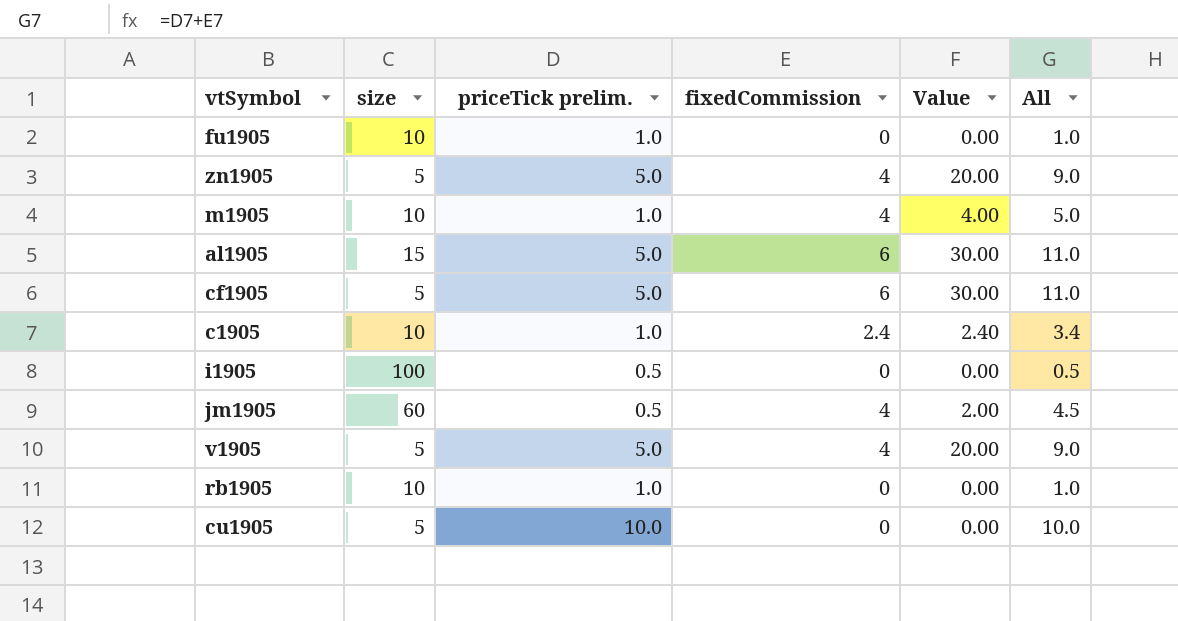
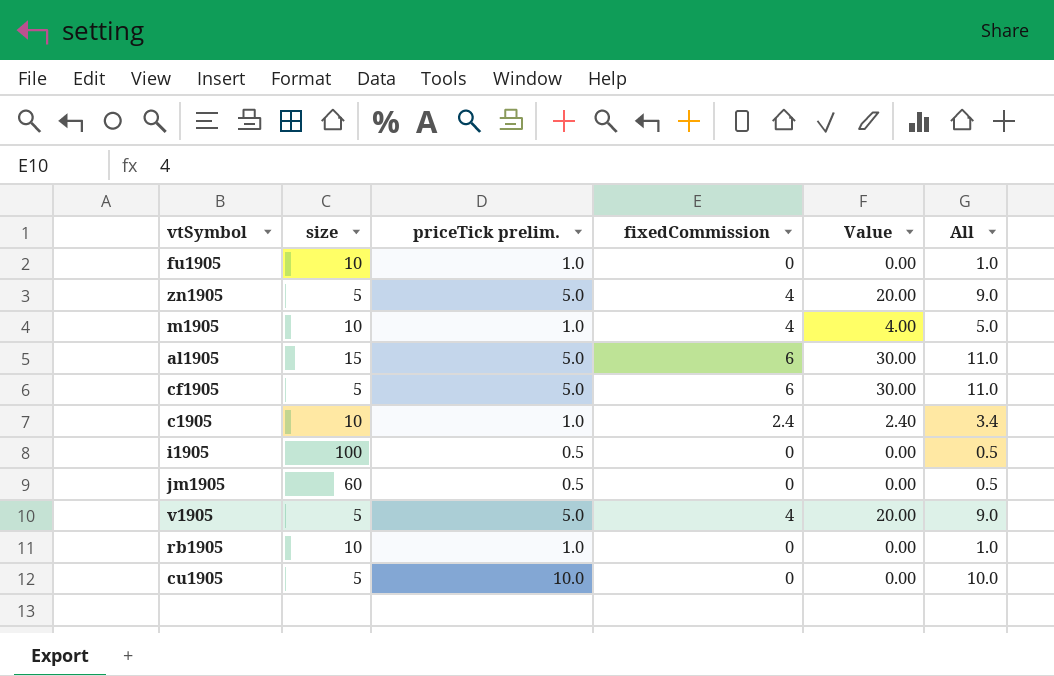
jm1905 | fixedCommission: 4 -> 0
jm1905 | Value: 2.00 -> 0.00
jm1905 | All: 4.5 -> 0.5

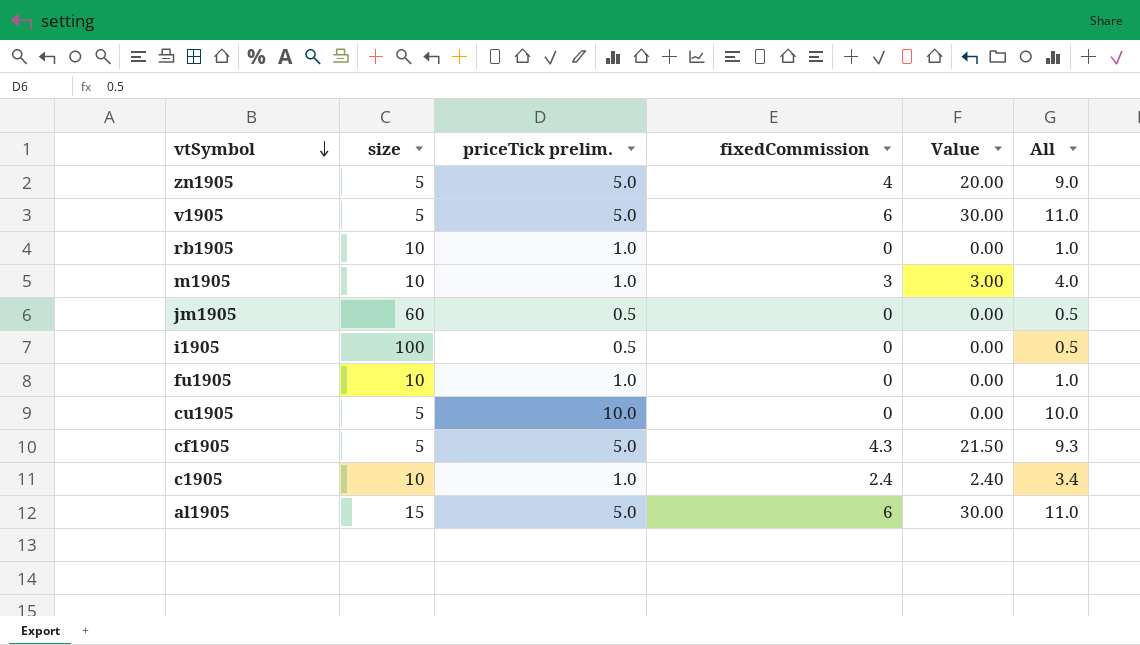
row order: none -> vtSymbol descending
v1905 | fixedCommission: 4 -> 6
v1905 | Value: 20.00 -> 30.00
v1905 | All: 9.0 -> 11.0
m1905 | fixedCommission: 4 -> 3
m1905 | Value: 4.00 -> 3.00
m1905 | All: 5.0 -> 4.0
cf1905 | fixedCommission: 6 -> 4.3
cf1905 | Value: 30.00 -> 21.50
cf1905 | All: 11.0 -> 9.3

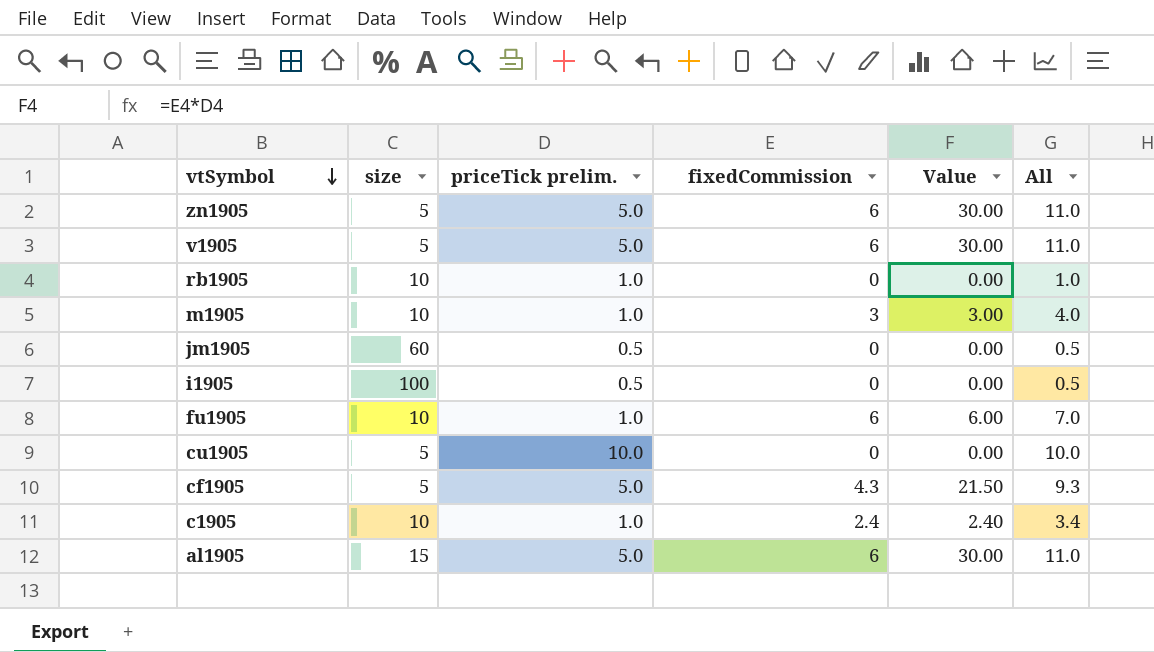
zn1905 | fixedCommission: 4 -> 6
zn1905 | Value: 20.00 -> 30.00
zn1905 | All: 9.0 -> 11.0
fu1905 | fixedCommission: 0 -> 6
fu1905 | Value: 0.00 -> 6.00
fu1905 | All: 1.0 -> 7.0

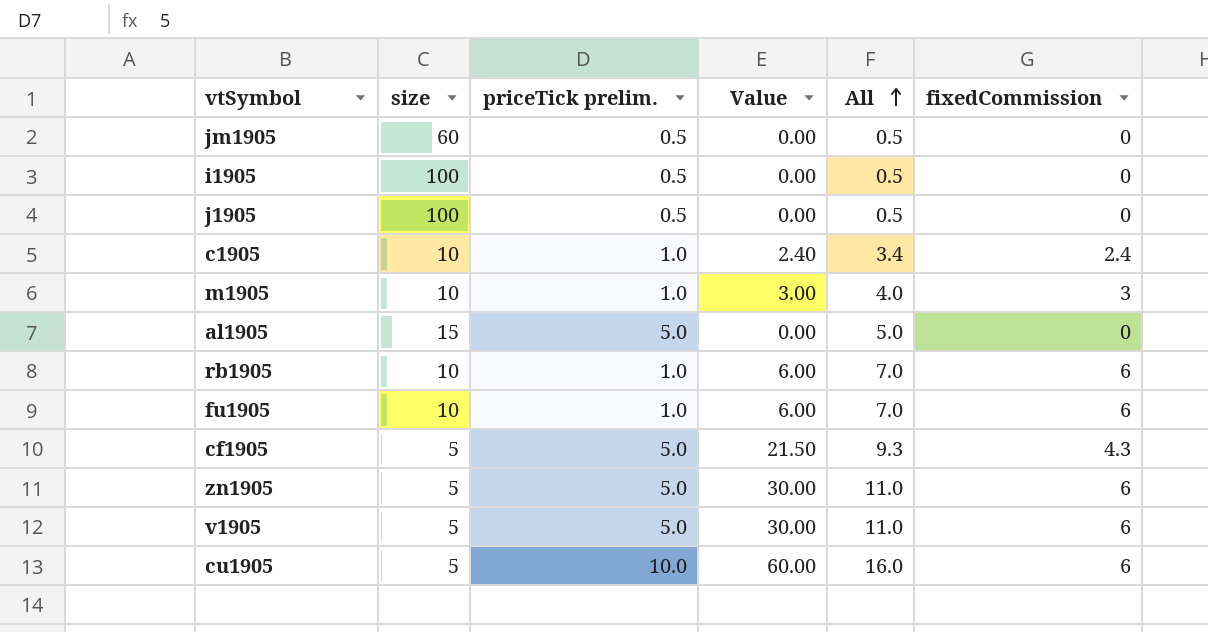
row order: vtSymbol descending -> All ascending
column fixedCommission | position: 4 -> 6
row j1905: none -> 100 | 0.5 | 0.00 | 0.5 | 0
al1905 | Value: 30.00 -> 0.00
al1905 | All: 11.0 -> 5.0
al1905 | fixedCommission: 6 -> 0
rb1905 | Value: 0.00 -> 6.00
rb1905 | All: 1.0 -> 7.0
rb1905 | fixedCommission: 0 -> 6
cu1905 | Value: 0.00 -> 60.00
cu1905 | All: 10.0 -> 16.0
cu1905 | fixedCommission: 0 -> 6

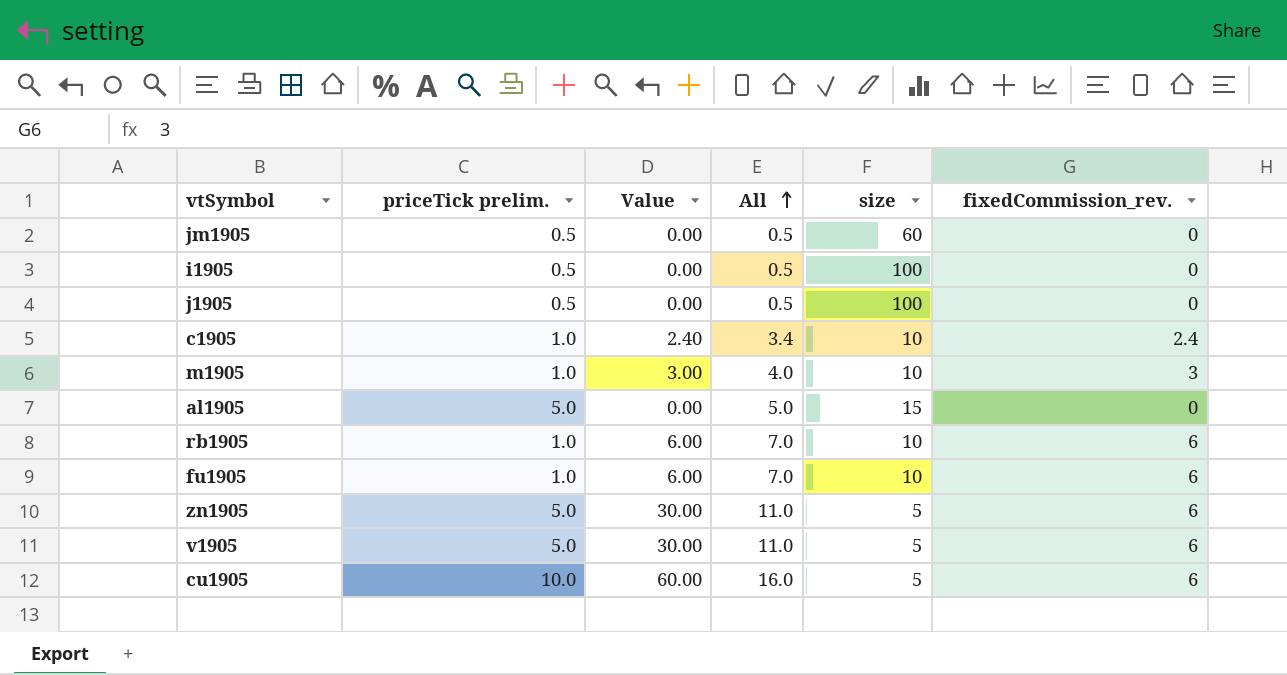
column size | position: 2 -> 5
column name: fixedCommission -> fixedCommission_rev.
row cf1905: 5 | 5.0 | 21.50 | 9.3 | 4.3 -> none

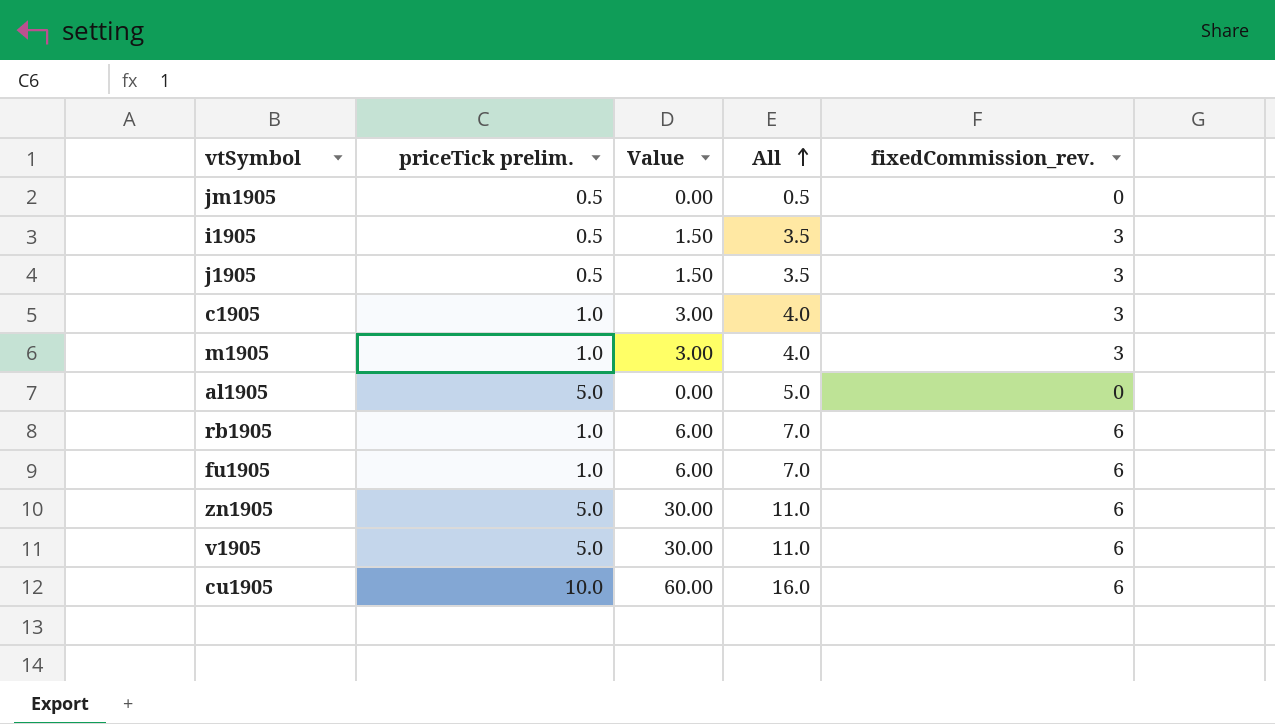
column size | position: 5 -> none
i1905 | Value: 0.00 -> 1.50
i1905 | All: 0.5 -> 3.5
i1905 | fixedCommission_rev.: 0 -> 3
j1905 | Value: 0.00 -> 1.50
j1905 | All: 0.5 -> 3.5
j1905 | fixedCommission_rev.: 0 -> 3
c1905 | Value: 2.40 -> 3.00
c1905 | All: 3.4 -> 4.0
c1905 | fixedCommission_rev.: 2.4 -> 3

